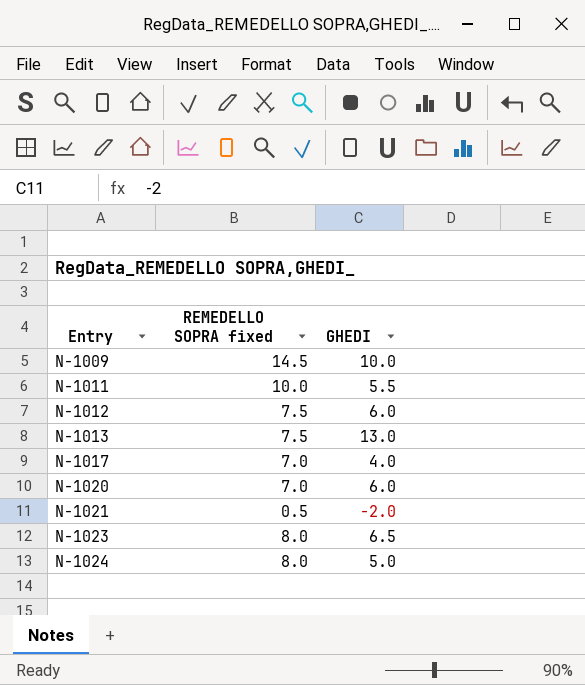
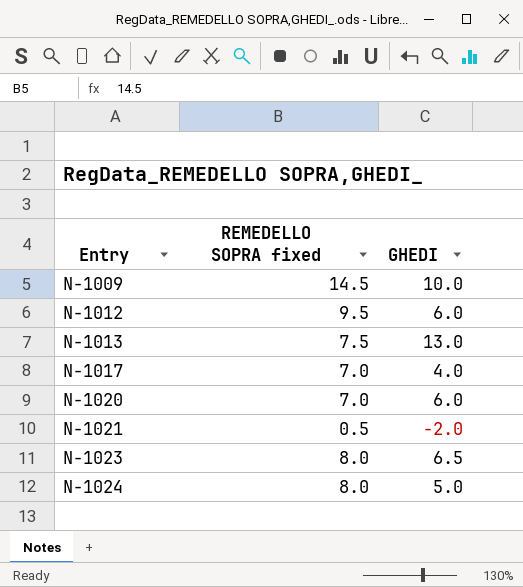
row N-1011: 10.0 | 5.5 -> none
N-1012 | REMEDELLO SOPRA fixed: 7.5 -> 9.5

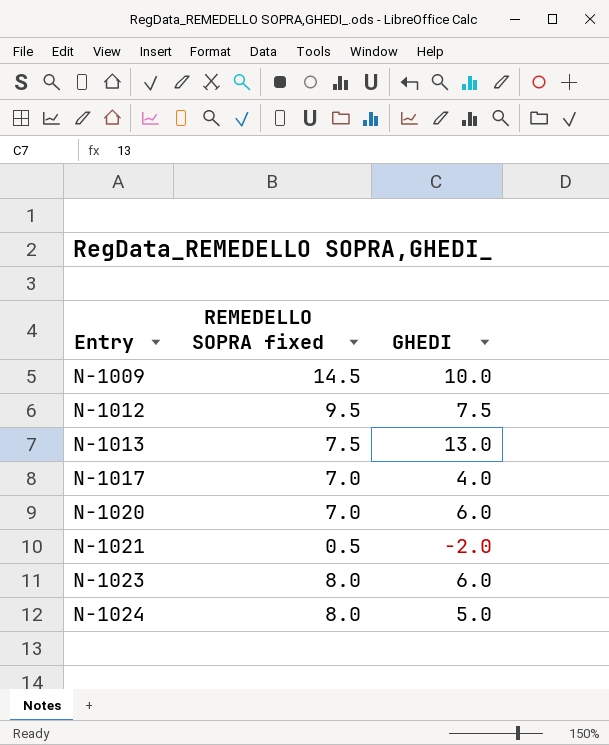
N-1012 | GHEDI: 6.0 -> 7.5
N-1023 | GHEDI: 6.5 -> 6.0

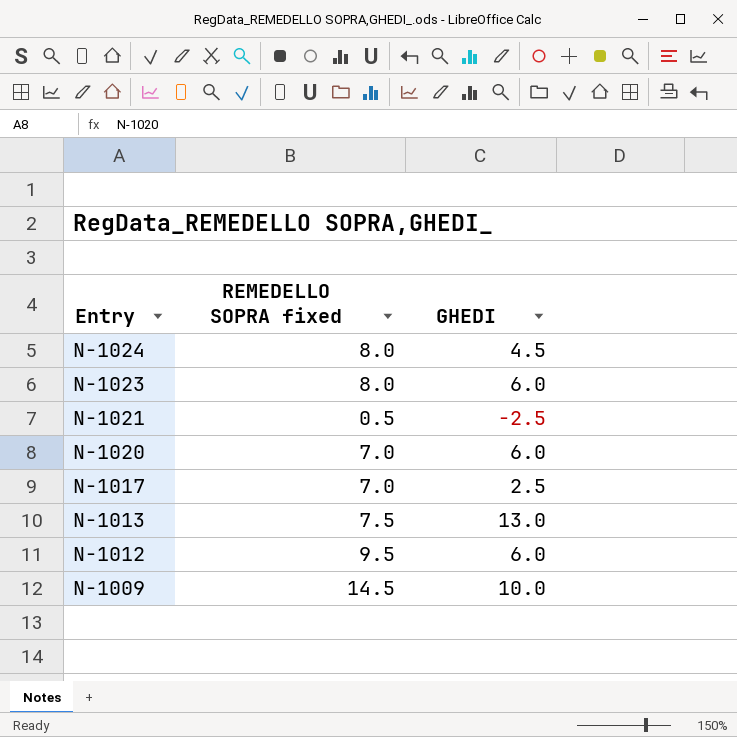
row order: Entry ascending -> Entry descending
N-1024 | GHEDI: 5.0 -> 4.5
N-1021 | GHEDI: -2.0 -> -2.5
N-1017 | GHEDI: 4.0 -> 2.5
N-1012 | GHEDI: 7.5 -> 6.0

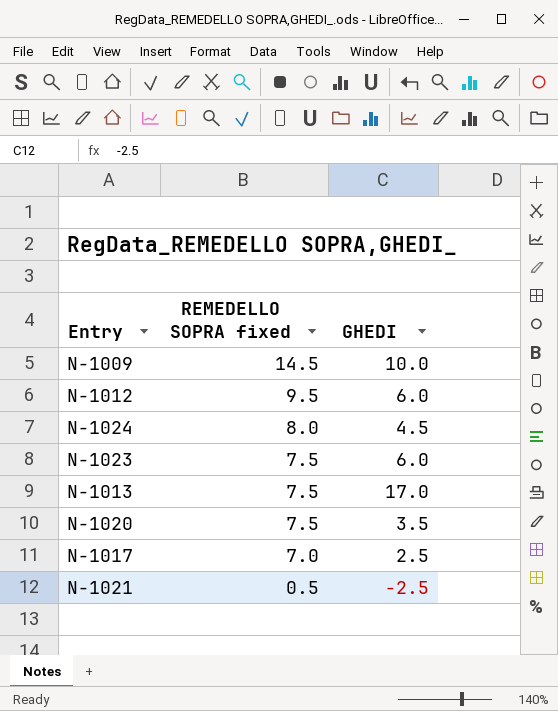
row order: Entry descending -> REMEDELLO SOPRA fixed descending
N-1023 | REMEDELLO SOPRA fixed: 8.0 -> 7.5
N-1013 | GHEDI: 13.0 -> 17.0
N-1020 | REMEDELLO SOPRA fixed: 7.0 -> 7.5
N-1020 | GHEDI: 6.0 -> 3.5

